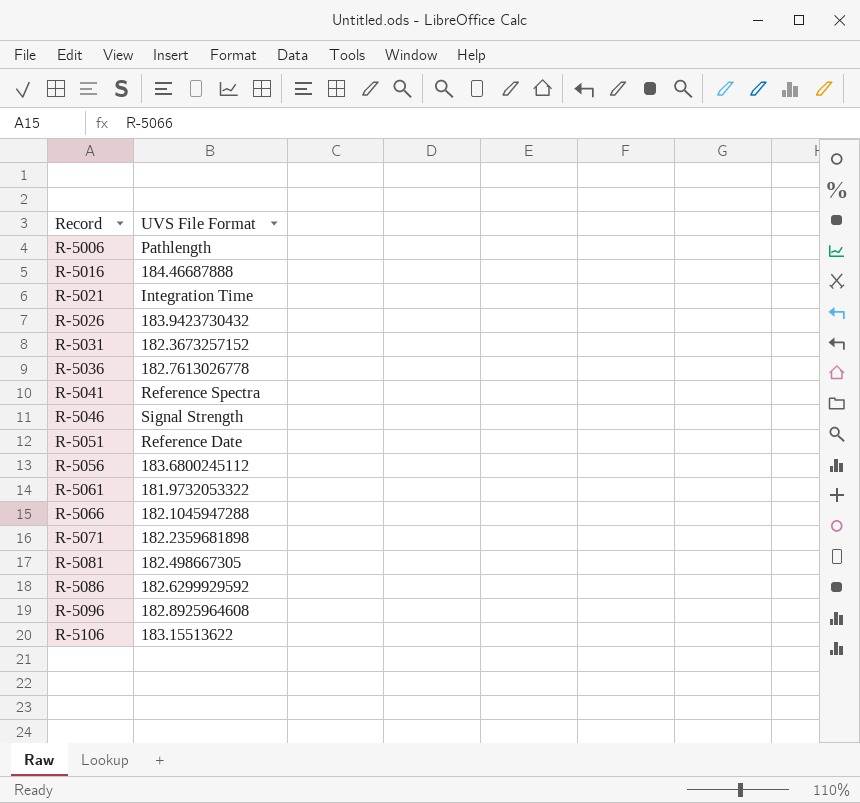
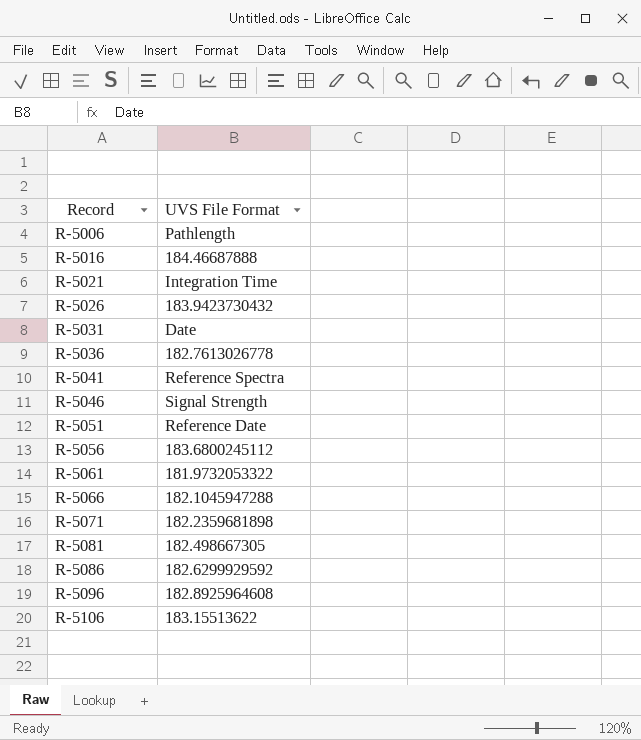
R-5031 | UVS File Format: 182.3673257152 -> Date

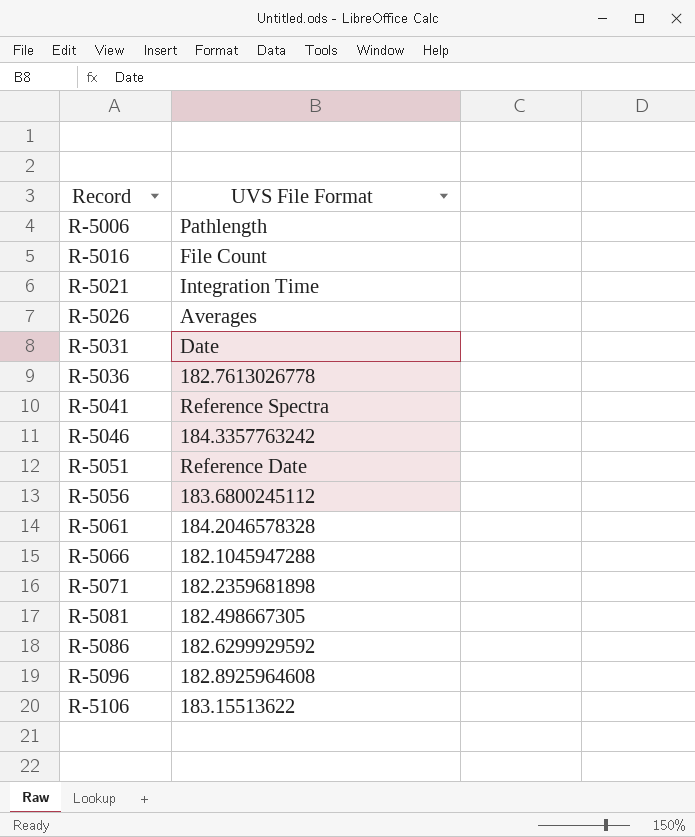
R-5016 | UVS File Format: 184.46687888 -> File Count
R-5026 | UVS File Format: 183.9423730432 -> Averages
R-5046 | UVS File Format: Signal Strength -> 184.3357763242
R-5061 | UVS File Format: 181.9732053322 -> 184.2046578328

